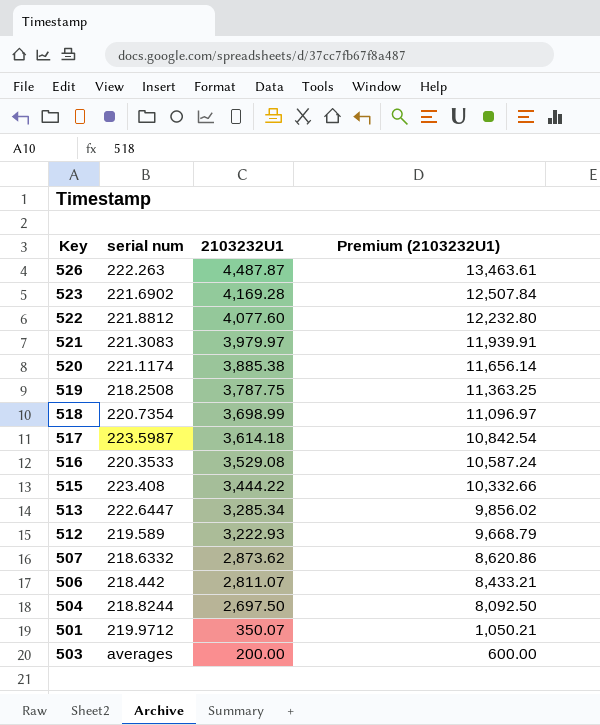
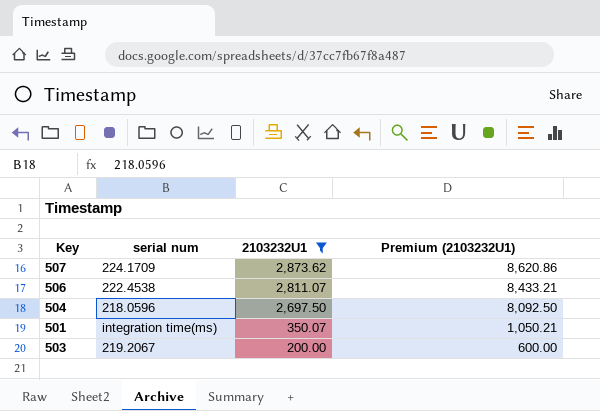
filter: none -> 2103232U1 <= 2,873.62
507 | serial num: 218.6332 -> 224.1709
506 | serial num: 218.442 -> 222.4538
504 | serial num: 218.8244 -> 218.0596
501 | serial num: 219.9712 -> integration time(ms)
503 | serial num: averages -> 219.2067

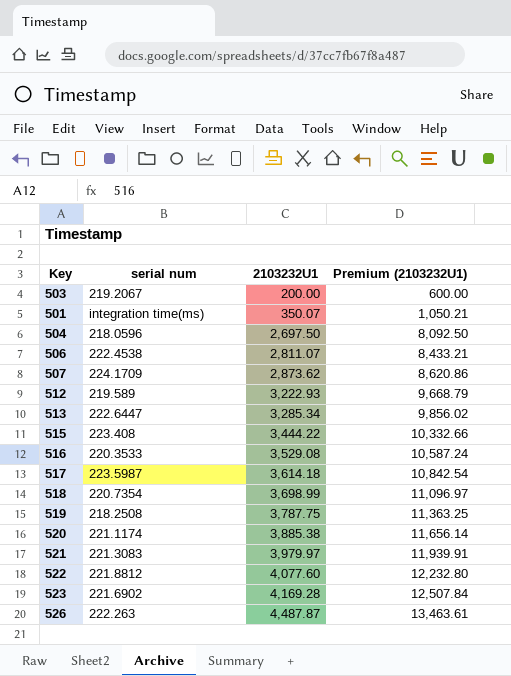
filter: 2103232U1 <= 2,873.62 -> none
row order: 2103232U1 descending -> 2103232U1 ascending

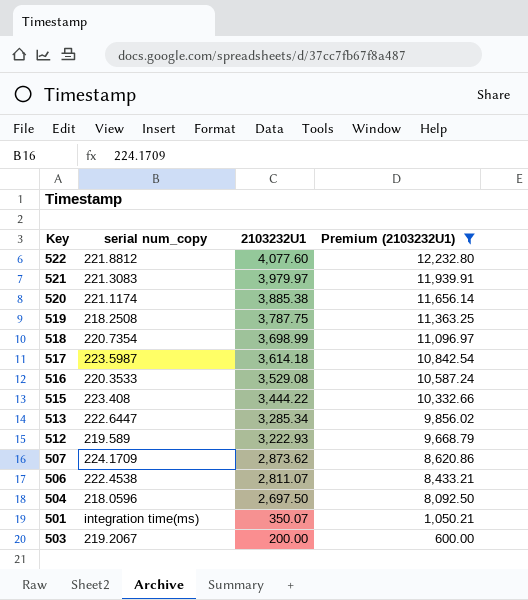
filter: none -> Premium (2103232U1) <= 12,232.80
row order: 2103232U1 ascending -> 2103232U1 descending
column name: serial num -> serial num_copy

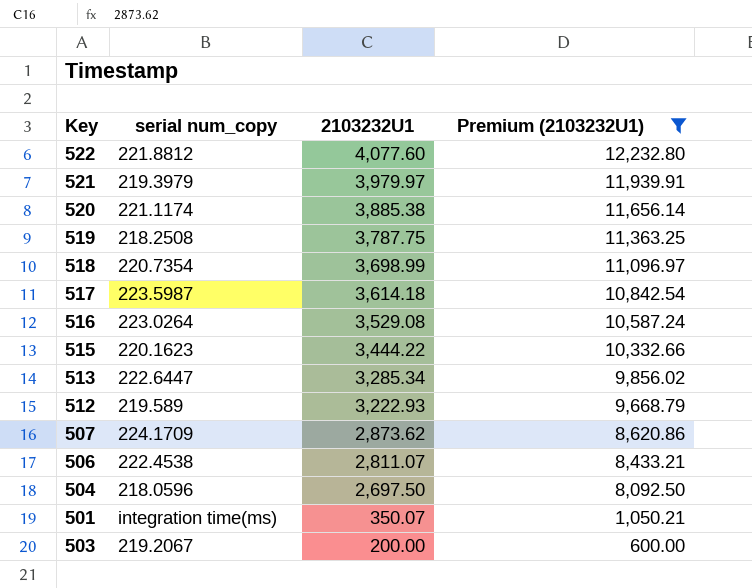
521 | serial num_copy: 221.3083 -> 219.3979
516 | serial num_copy: 220.3533 -> 223.0264
515 | serial num_copy: 223.408 -> 220.1623

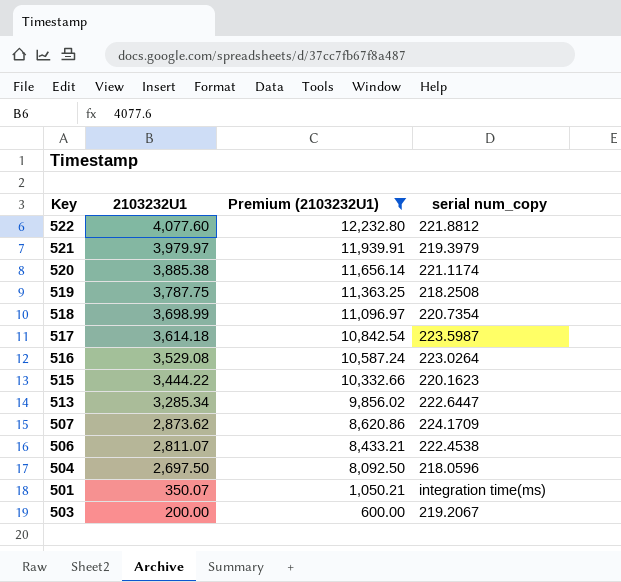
column serial num_copy | position: 2 -> 4
row 512: 219.589 | 3,222.93 | 9,668.79 -> none

